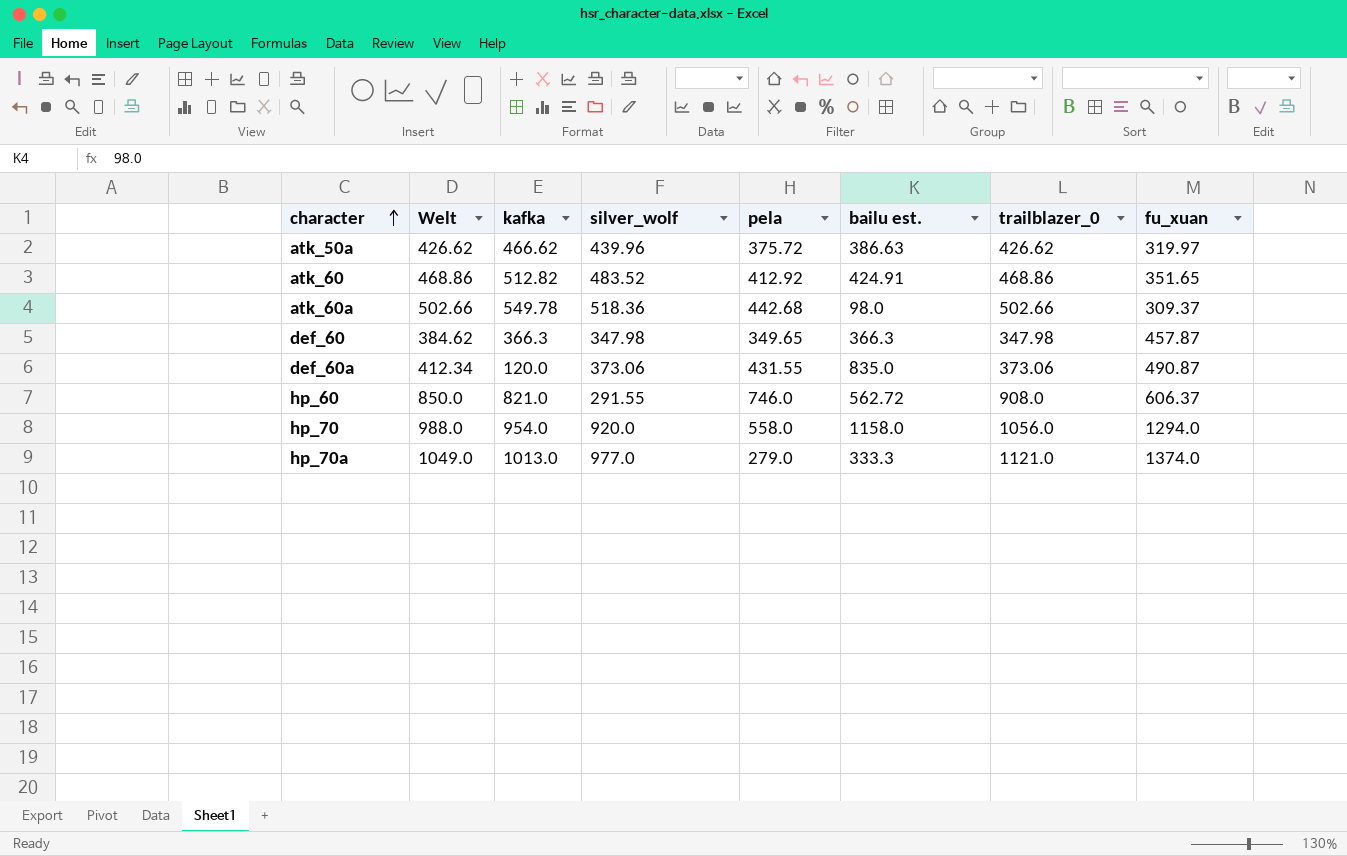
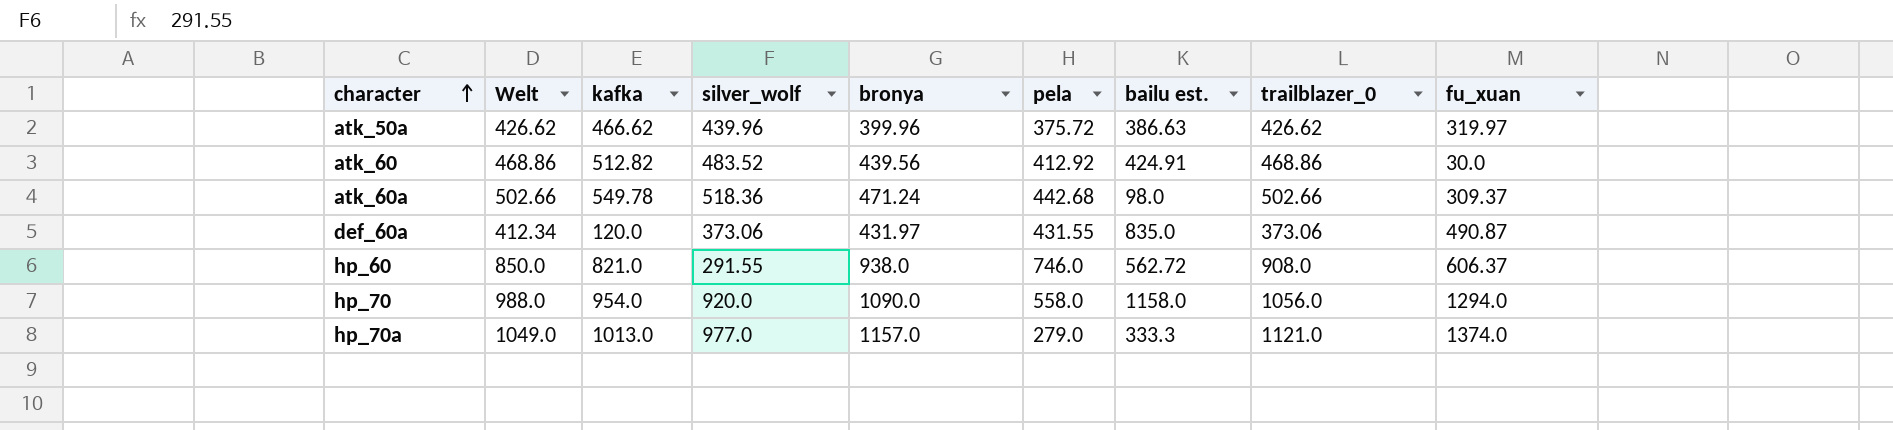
column bronya | position: none -> 5
row def_60: 384.62 | 366.3 | 347.98 | 349.65 | 366.3 | 347.98 | 457.87 -> none
atk_60 | fu_xuan: 351.65 -> 30.0

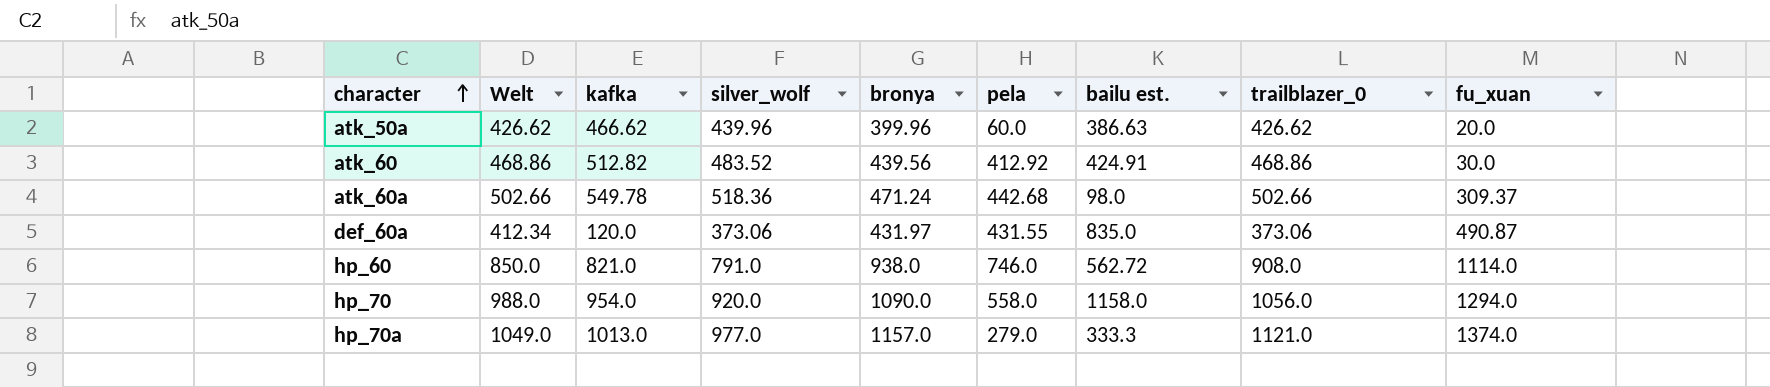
atk_50a | pela: 375.72 -> 60.0
atk_50a | fu_xuan: 319.97 -> 20.0
hp_60 | silver_wolf: 291.55 -> 791.0
hp_60 | fu_xuan: 606.37 -> 1114.0

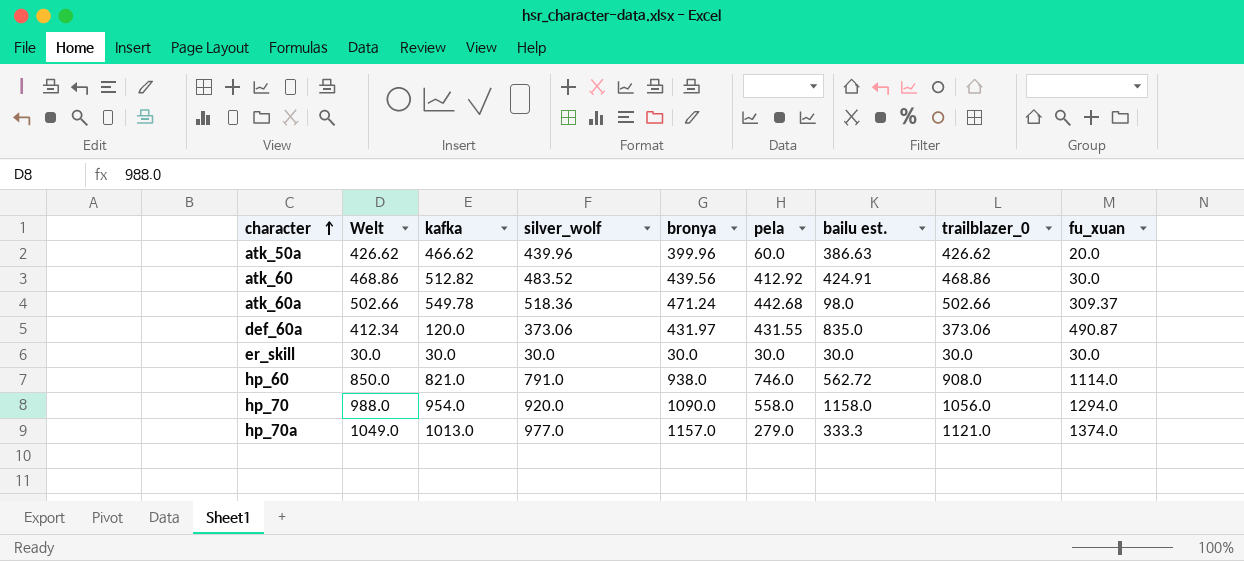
row er_skill: none -> 30.0 | 30.0 | 30.0 | 30.0 | 30.0 | 30.0 | 30.0 | 30.0

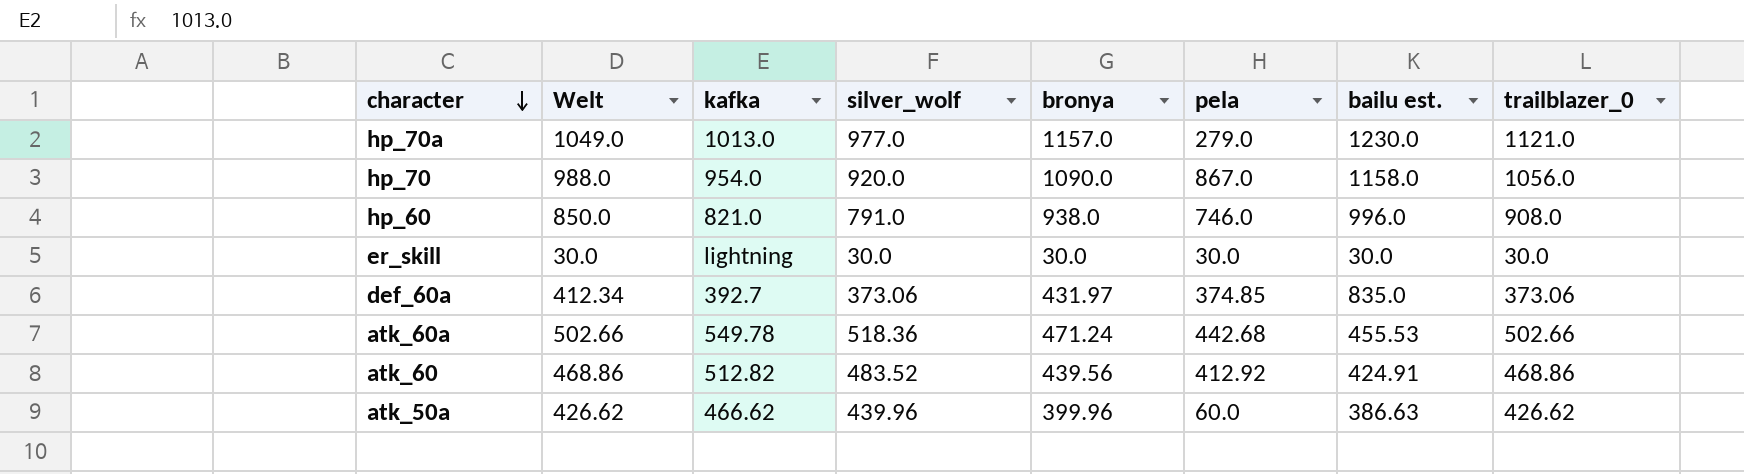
row order: character ascending -> character descending
column fu_xuan | position: 9 -> none
hp_70a | bailu est.: 333.3 -> 1230.0
hp_70 | pela: 558.0 -> 867.0
hp_60 | bailu est.: 562.72 -> 996.0
er_skill | kafka: 30.0 -> lightning
def_60a | kafka: 120.0 -> 392.7
def_60a | pela: 431.55 -> 374.85
atk_60a | bailu est.: 98.0 -> 455.53

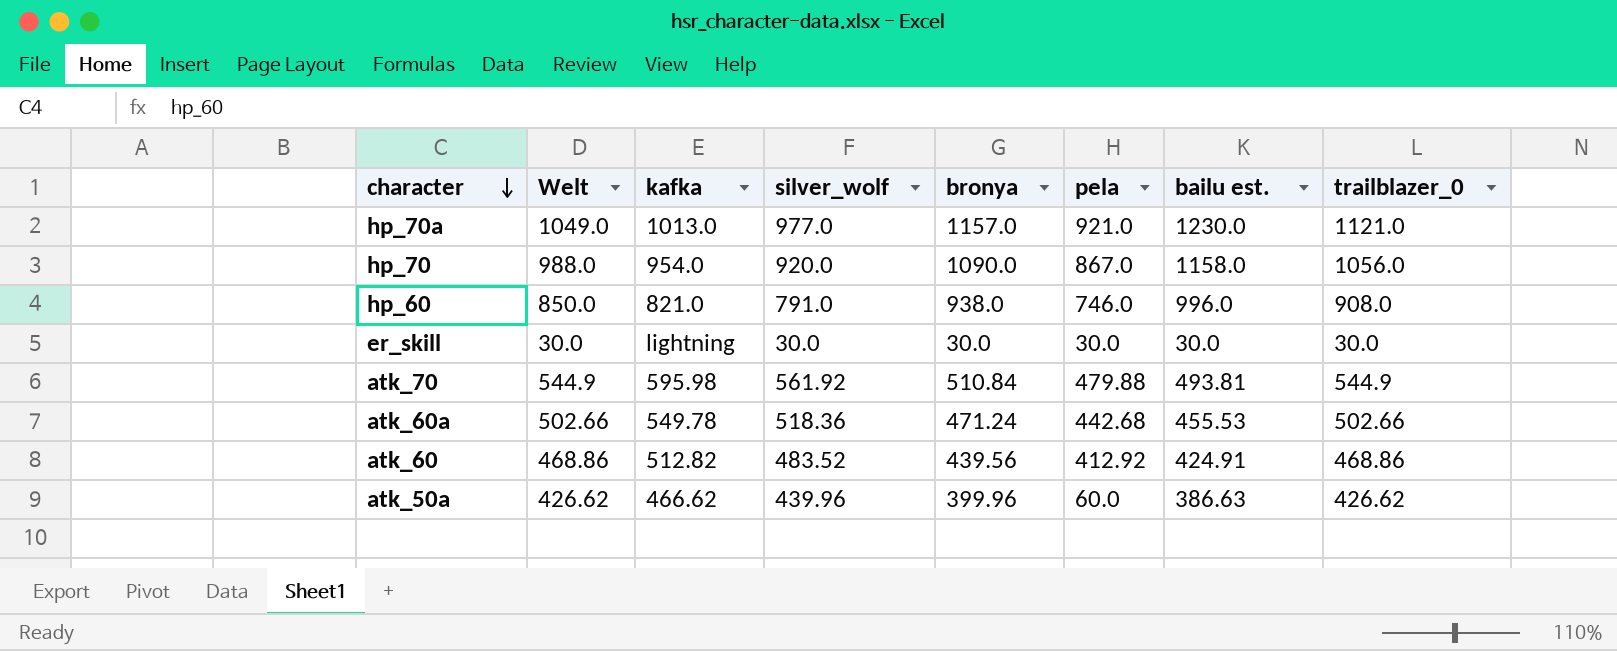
row def_60a: 412.34 | 392.7 | 373.06 | 431.97 | 374.85 | 835.0 | 373.06 -> none
hp_70a | pela: 279.0 -> 921.0
row atk_70: none -> 544.9 | 595.98 | 561.92 | 510.84 | 479.88 | 493.81 | 544.9

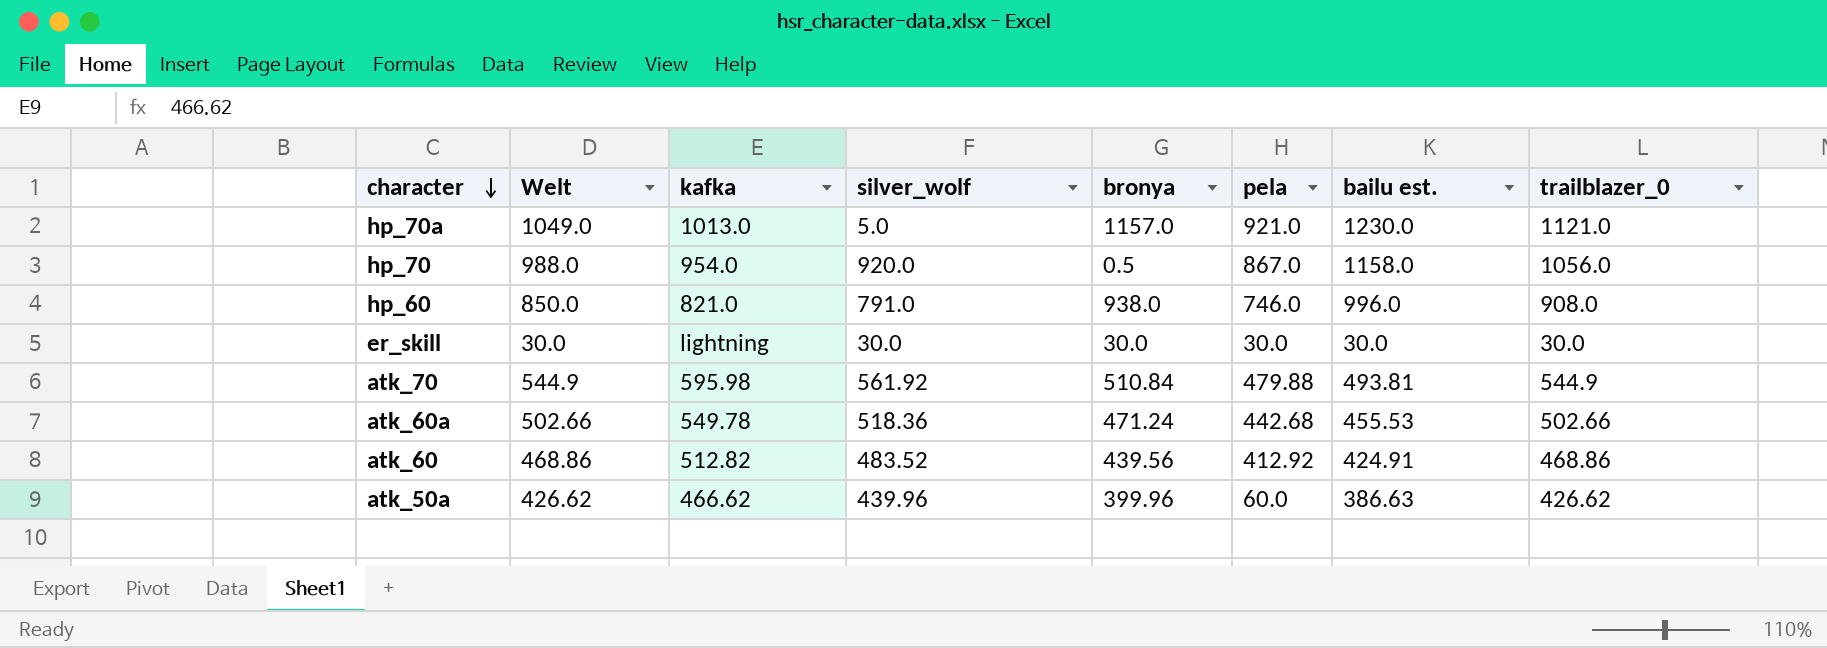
hp_70a | silver_wolf: 977.0 -> 5.0
hp_70 | bronya: 1090.0 -> 0.5

